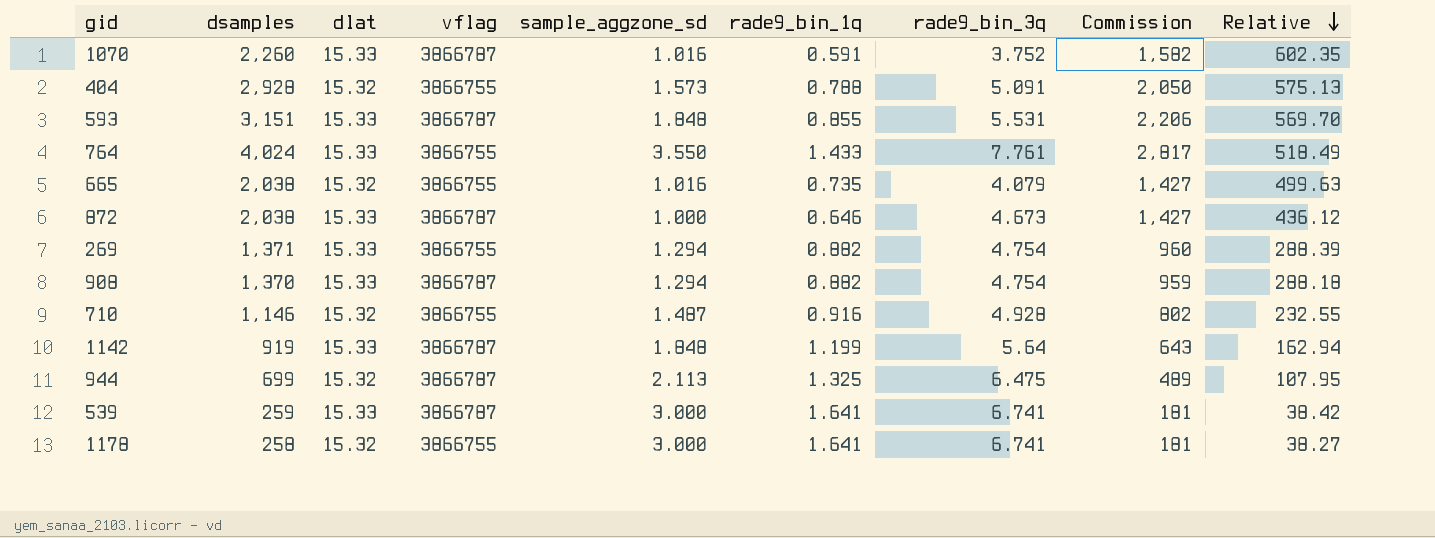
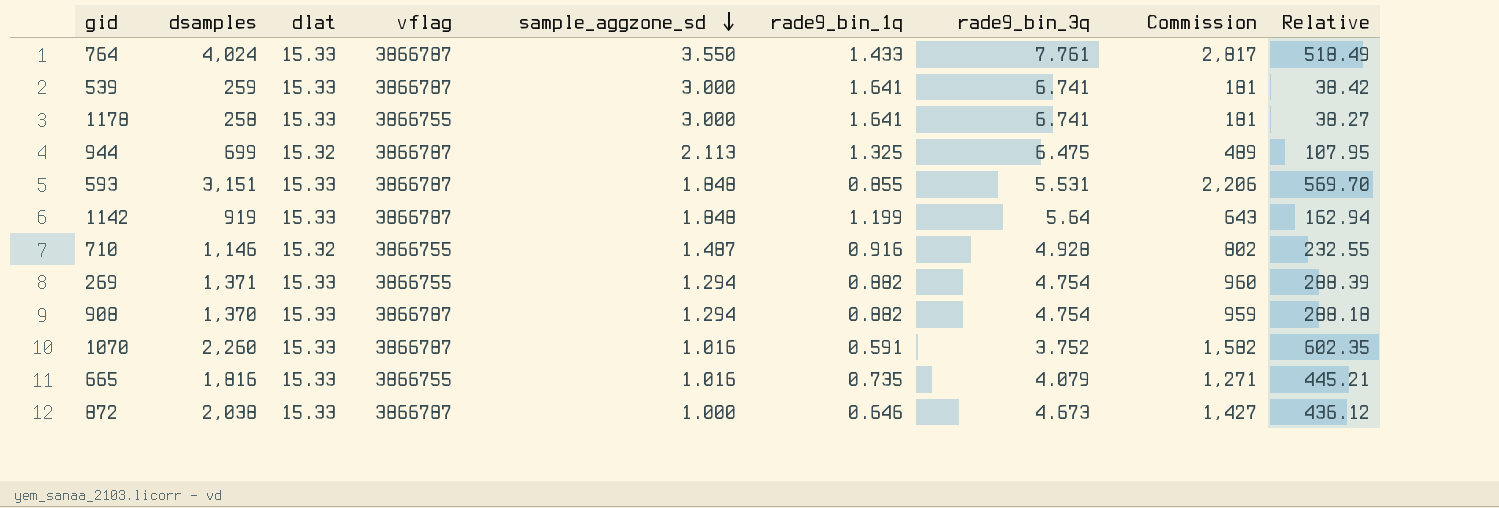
row order: Relative descending -> sample_aggzone_sd descending
row 404: 2,928 | 15.32 | 3866755 | 1.573 | 0.788 | 5.091 | 2,050 | 575.13 -> none
764 | vflag: 3866755 -> 3866787
1178 | dlat: 15.32 -> 15.33
665 | dsamples: 2,038 -> 1,816
665 | dlat: 15.32 -> 15.33
665 | Commission: 1,427 -> 1,271
665 | Relative: 499.63 -> 445.21

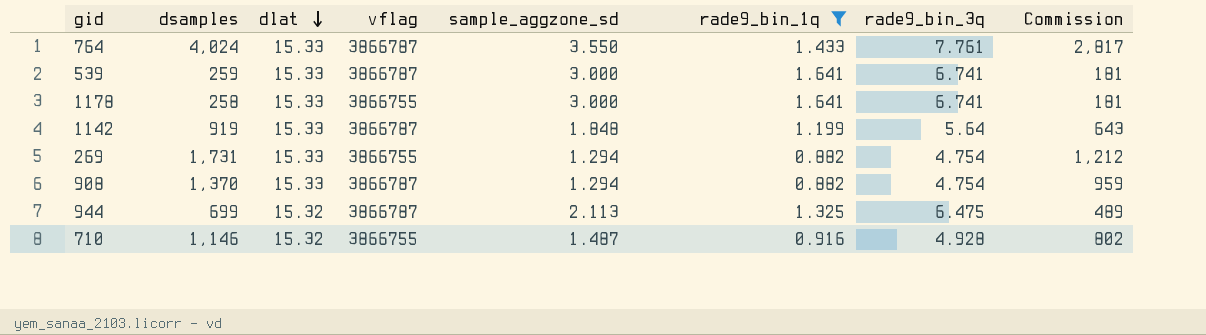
filter: none -> rade9_bin_1q >= 0.882
row order: sample_aggzone_sd descending -> dlat descending
column Relative | formula: [dsamples] / [rade9_bin_3q] -> none
269 | dsamples: 1,371 -> 1,731
269 | Commission: 960 -> 1,212

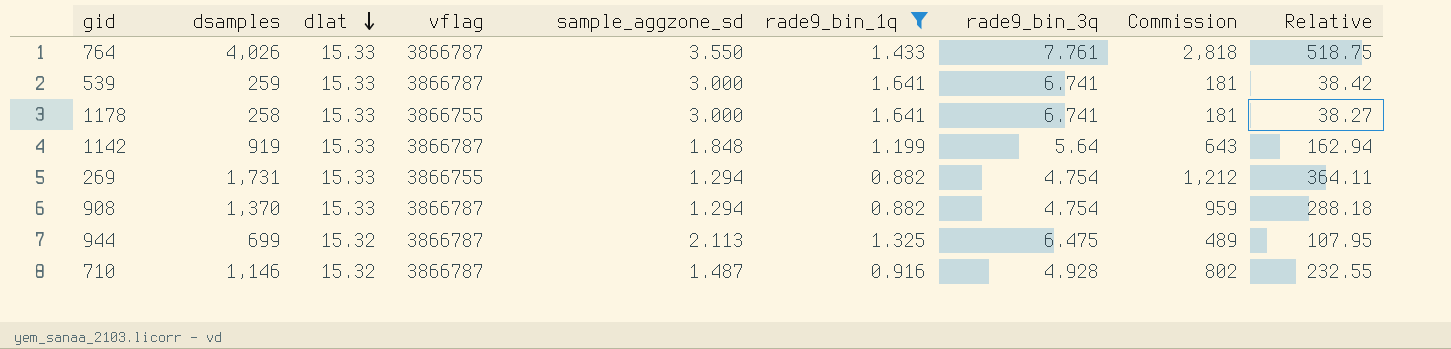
column Relative | formula: none -> [dsamples] / [rade9_bin_3q]
764 | dsamples: 4,024 -> 4,026
764 | Commission: 2,817 -> 2,818
710 | vflag: 3866755 -> 3866787

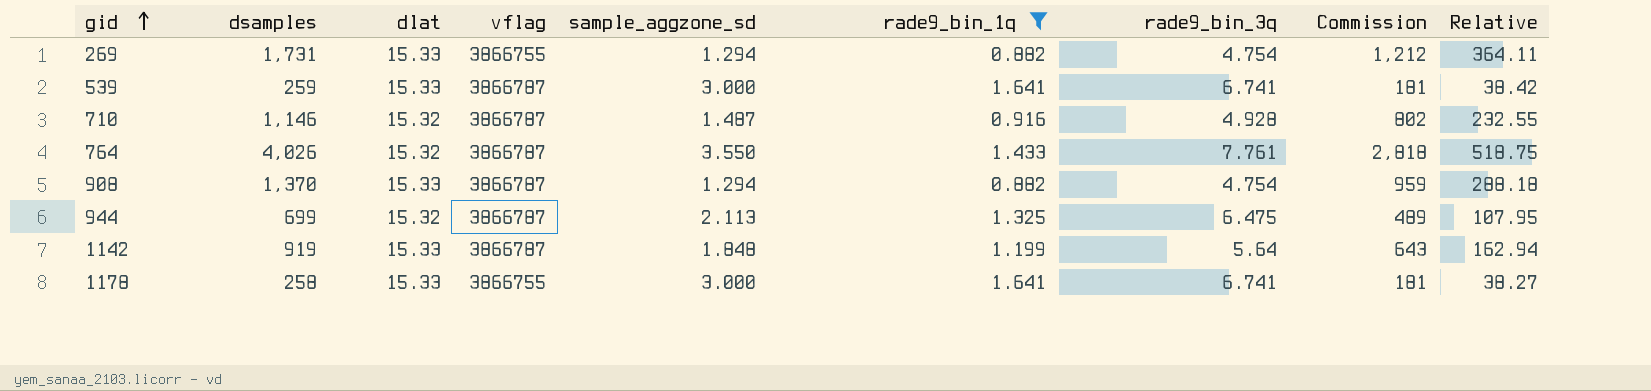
row order: dlat descending -> gid ascending
764 | dlat: 15.33 -> 15.32

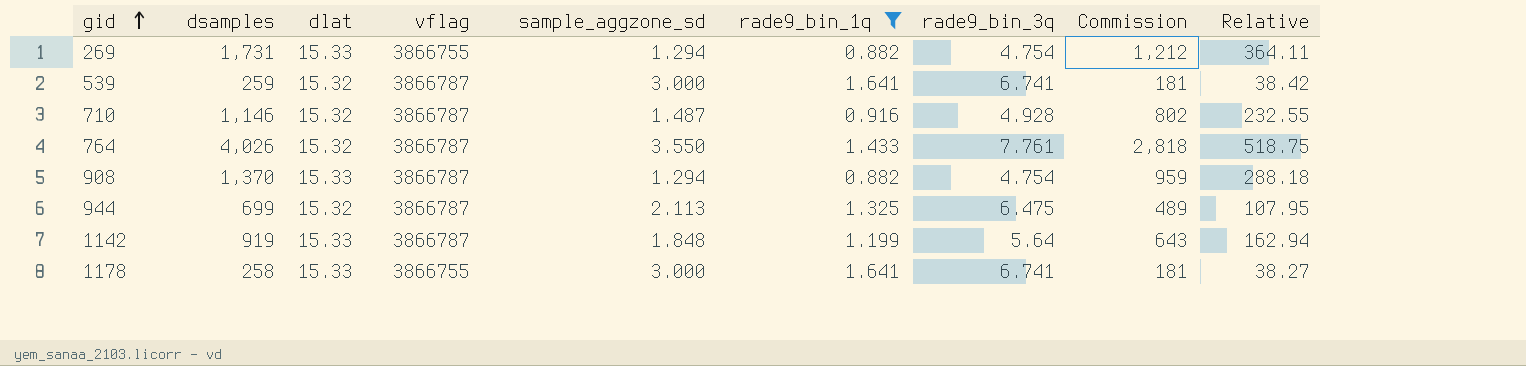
539 | dlat: 15.33 -> 15.32

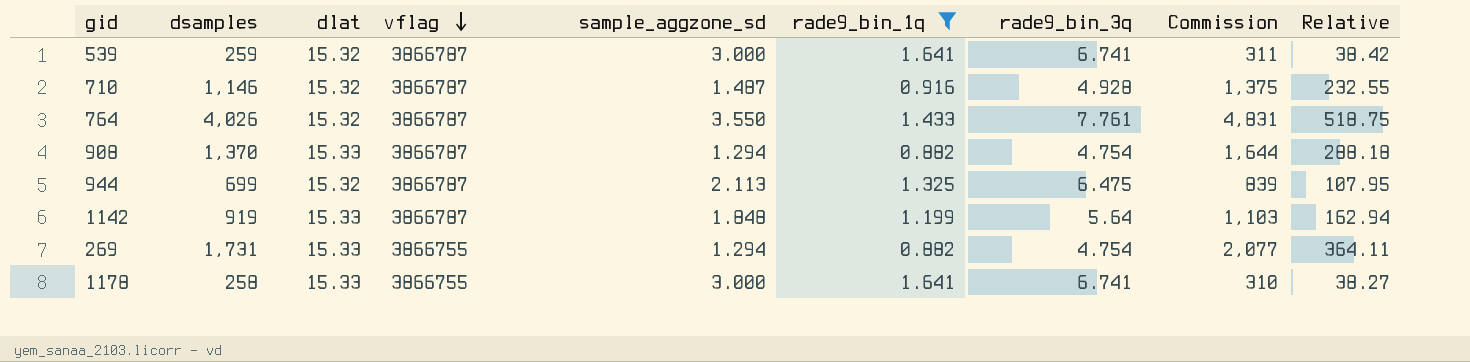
row order: gid ascending -> vflag descending
column Commission | formula: [dsamples] * 0.7 -> [dsamples] * 1.2

